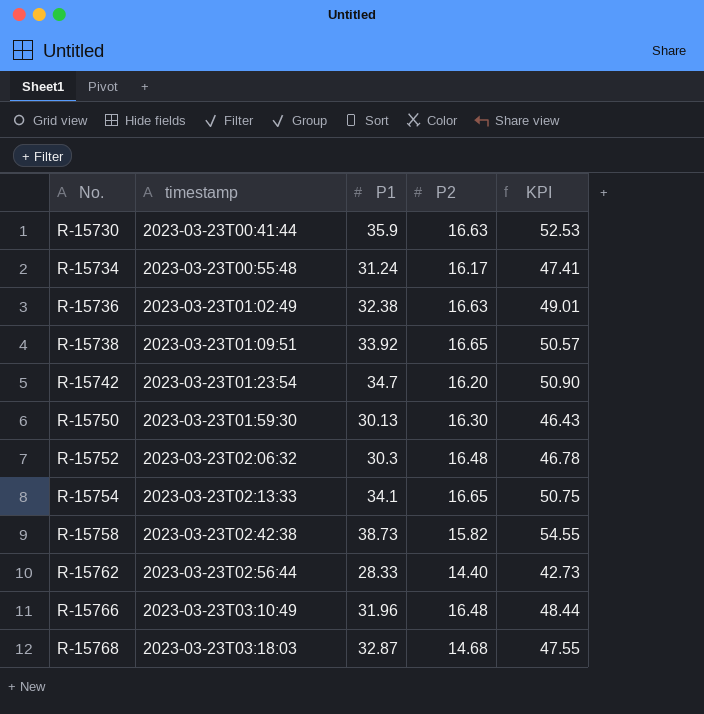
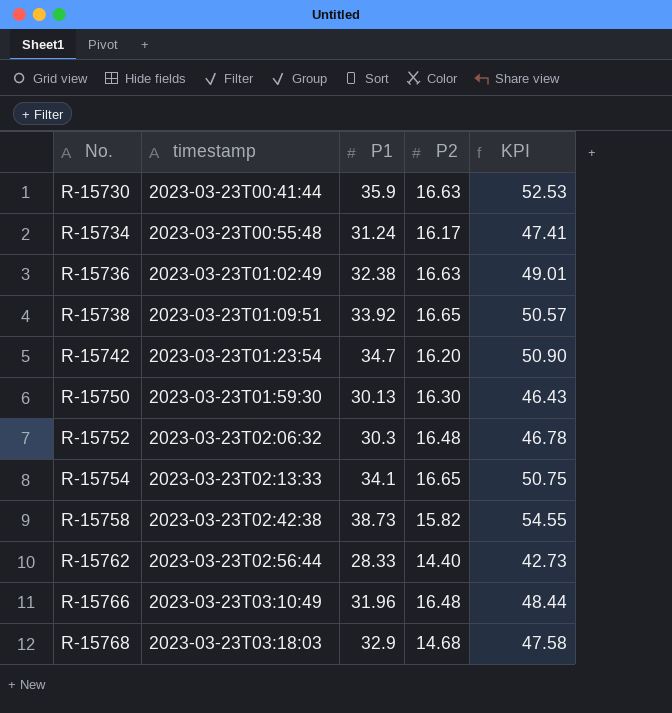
R-15768 | P1: 32.87 -> 32.9
R-15768 | KPI: 47.55 -> 47.58

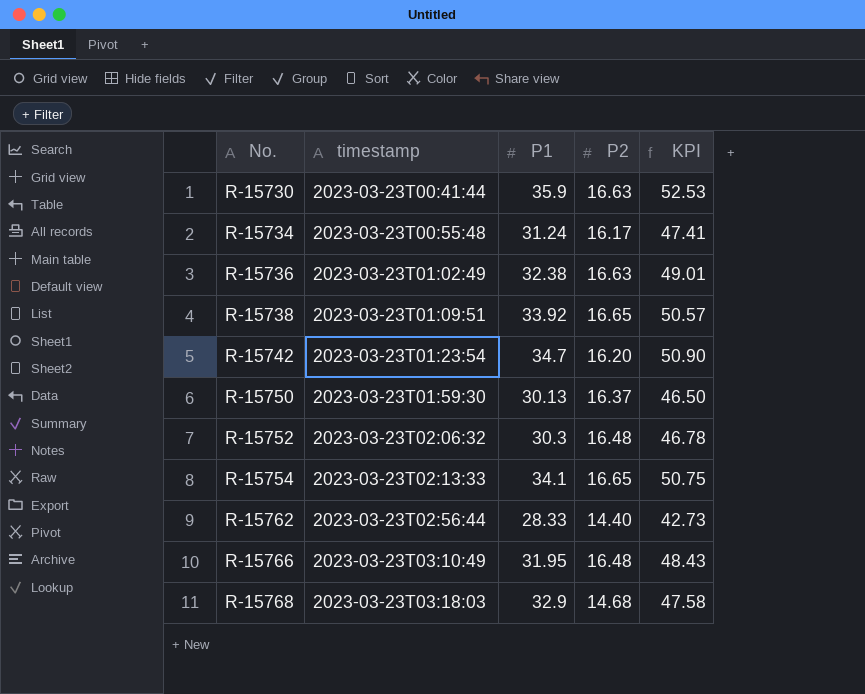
row R-15758: 2023-03-23T02:42:38 | 38.73 | 15.82 | 54.55 -> none
R-15750 | P2: 16.30 -> 16.37
R-15750 | KPI: 46.43 -> 46.50
R-15766 | P1: 31.96 -> 31.95
R-15766 | KPI: 48.44 -> 48.43

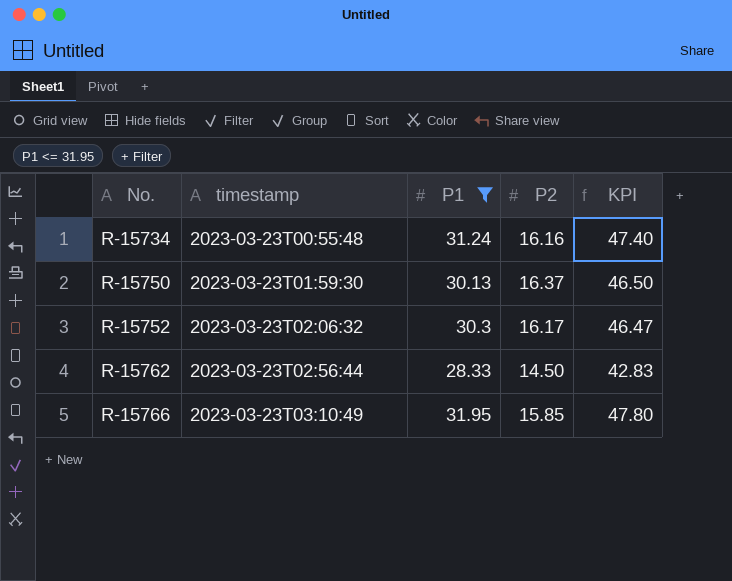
filter: none -> P1 <= 31.95
R-15734 | P2: 16.17 -> 16.16
R-15734 | KPI: 47.41 -> 47.40
R-15752 | P2: 16.48 -> 16.17
R-15752 | KPI: 46.78 -> 46.47
R-15762 | P2: 14.40 -> 14.50
R-15762 | KPI: 42.73 -> 42.83
R-15766 | P2: 16.48 -> 15.85
R-15766 | KPI: 48.43 -> 47.80

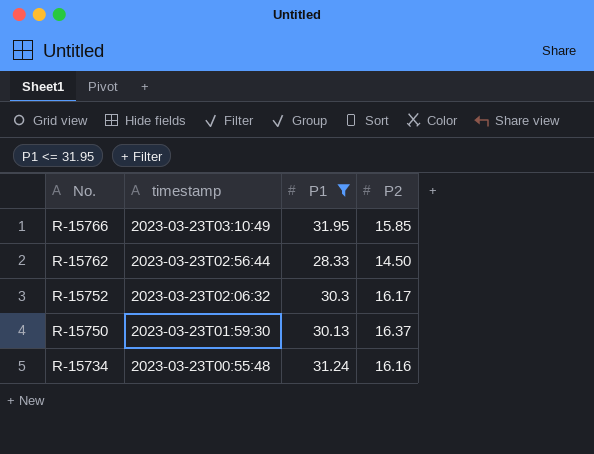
row order: No. ascending -> No. descending
column KPI | formula: [P1] + [P2] -> none

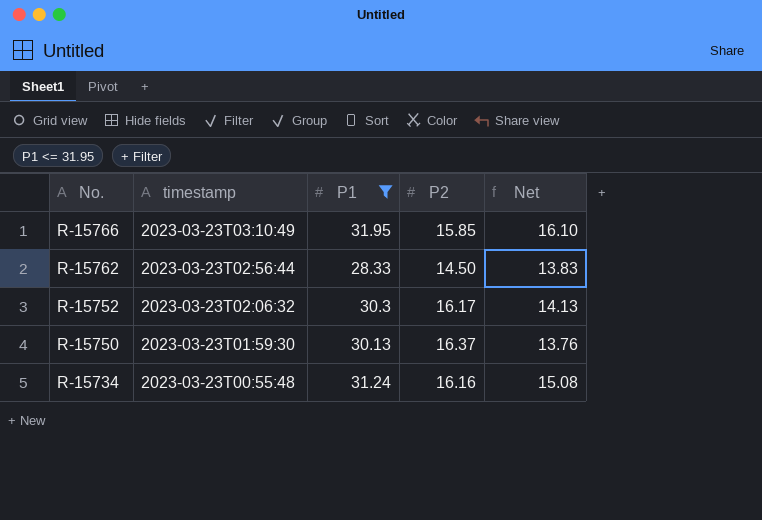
column Net | formula: none -> [P1] - [P2]

